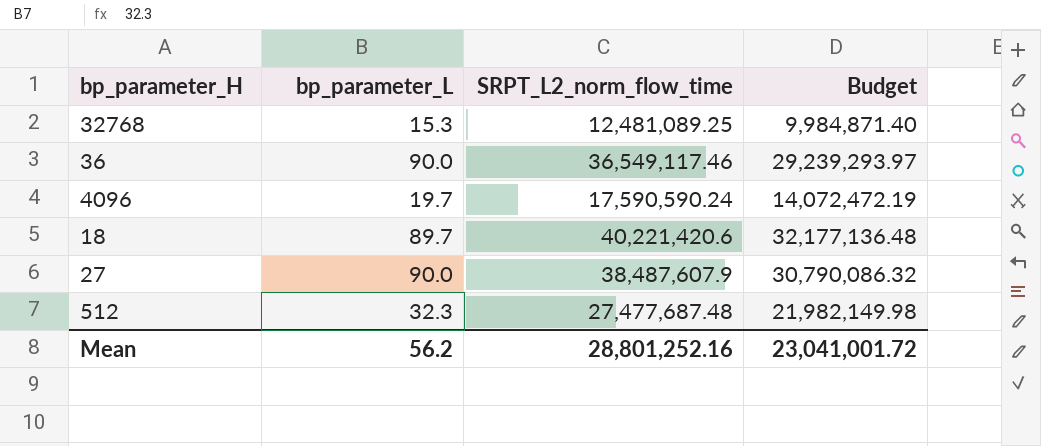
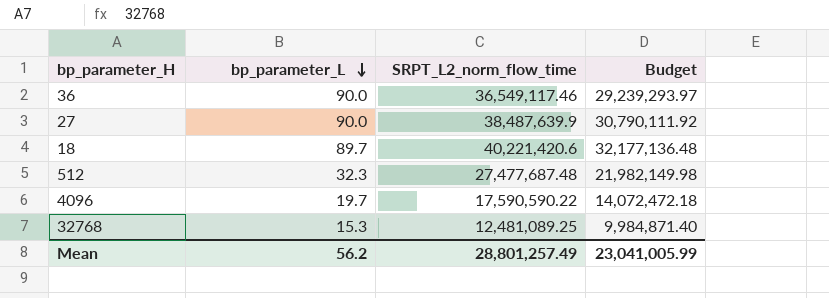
row order: none -> bp_parameter_L descending
27 | SRPT_L2_norm_flow_time: 38,487,607.9 -> 38,487,639.9
27 | Budget: 30,790,086.32 -> 30,790,111.92
4096 | SRPT_L2_norm_flow_time: 17,590,590.24 -> 17,590,590.22
4096 | Budget: 14,072,472.19 -> 14,072,472.18
Mean | SRPT_L2_norm_flow_time: 28,801,252.16 -> 28,801,257.49
Mean | Budget: 23,041,001.72 -> 23,041,005.99

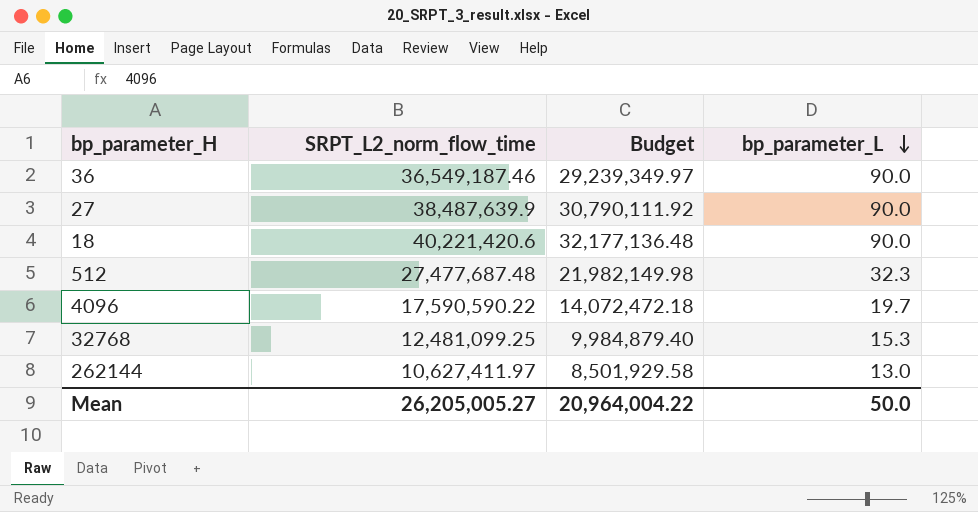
column bp_parameter_L | position: 2 -> 4
36 | SRPT_L2_norm_flow_time: 36,549,117.46 -> 36,549,187.46
36 | Budget: 29,239,293.97 -> 29,239,349.97
18 | bp_parameter_L: 89.7 -> 90.0
32768 | SRPT_L2_norm_flow_time: 12,481,089.25 -> 12,481,099.25
32768 | Budget: 9,984,871.40 -> 9,984,879.40
row 262144: none -> 10,627,411.97 | 8,501,929.58 | 13.0
Mean | SRPT_L2_norm_flow_time: 28,801,257.49 -> 26,205,005.27
Mean | Budget: 23,041,005.99 -> 20,964,004.22
Mean | bp_parameter_L: 56.2 -> 50.0

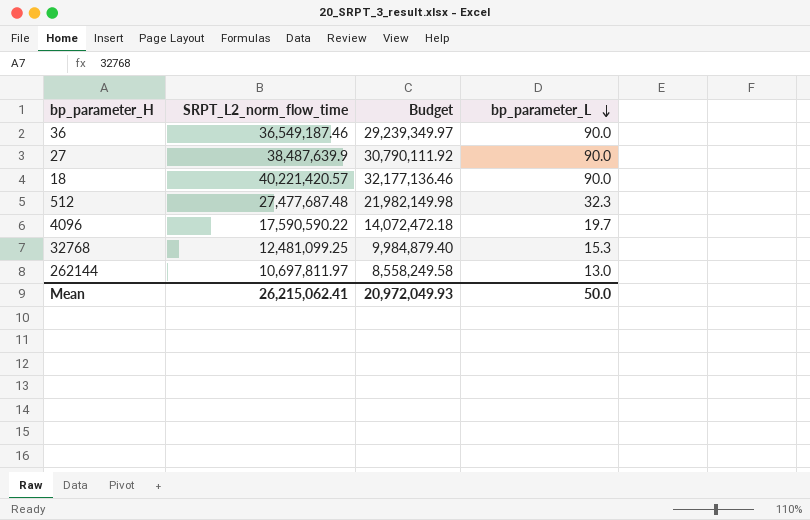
18 | SRPT_L2_norm_flow_time: 40,221,420.6 -> 40,221,420.57
18 | Budget: 32,177,136.48 -> 32,177,136.46
262144 | SRPT_L2_norm_flow_time: 10,627,411.97 -> 10,697,811.97
262144 | Budget: 8,501,929.58 -> 8,558,249.58
Mean | SRPT_L2_norm_flow_time: 26,205,005.27 -> 26,215,062.41
Mean | Budget: 20,964,004.22 -> 20,972,049.93

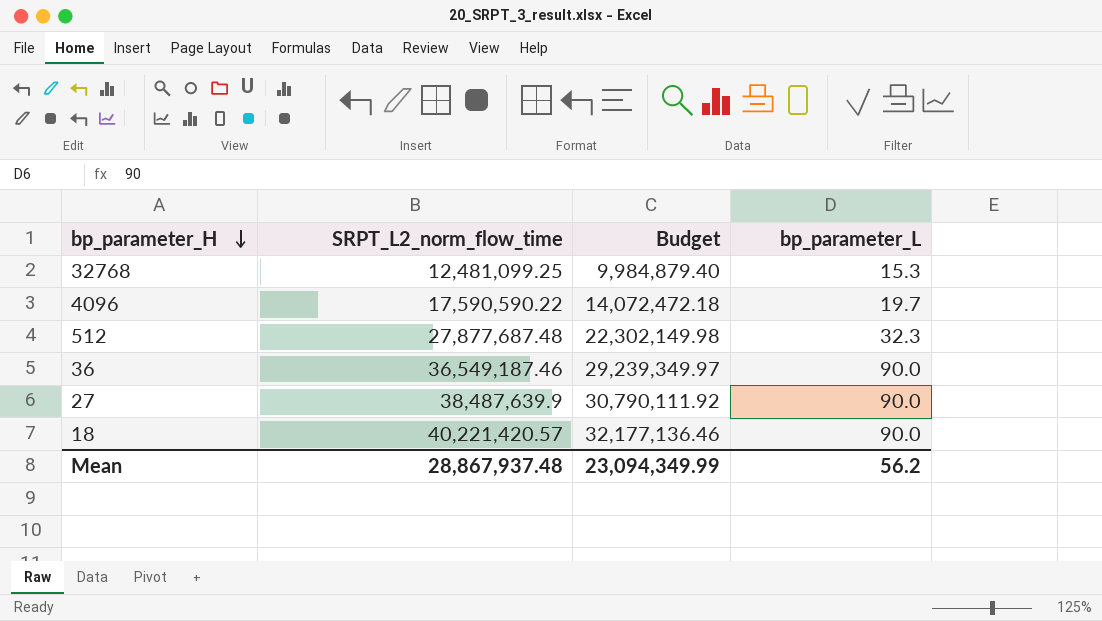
row order: bp_parameter_L descending -> bp_parameter_H descending
row 262144: 10,697,811.97 | 8,558,249.58 | 13.0 -> none
512 | SRPT_L2_norm_flow_time: 27,477,687.48 -> 27,877,687.48
512 | Budget: 21,982,149.98 -> 22,302,149.98
Mean | SRPT_L2_norm_flow_time: 26,215,062.41 -> 28,867,937.48
Mean | Budget: 20,972,049.93 -> 23,094,349.99
Mean | bp_parameter_L: 50.0 -> 56.2

